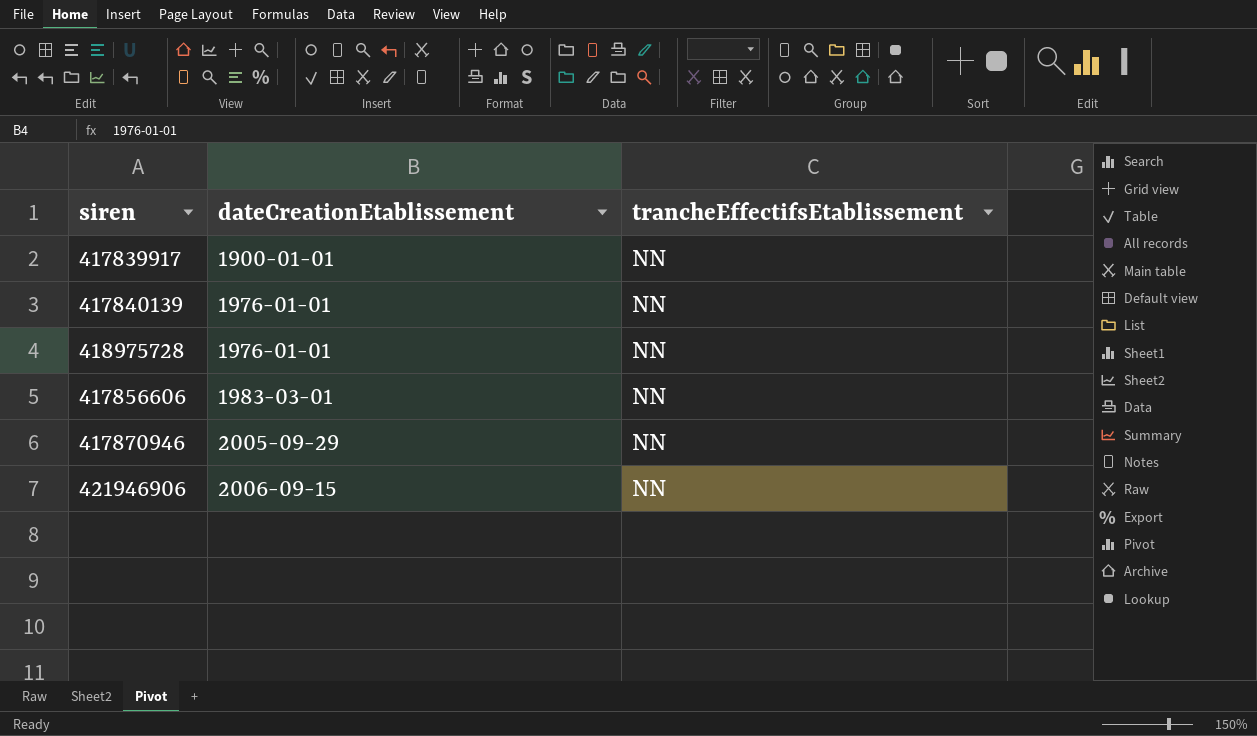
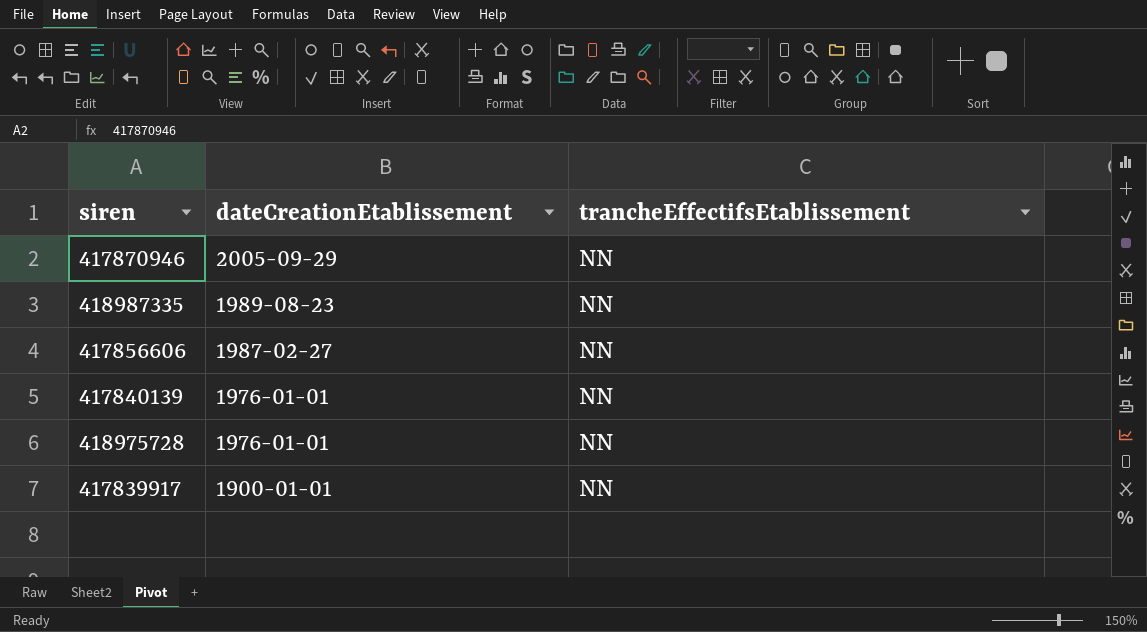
row order: dateCreationEtablissement ascending -> dateCreationEtablissement descending
row 421946906: 2006-09-15 | NN -> none
row 418987335: none -> 1989-08-23 | NN
417856606 | dateCreationEtablissement: 1983-03-01 -> 1987-02-27

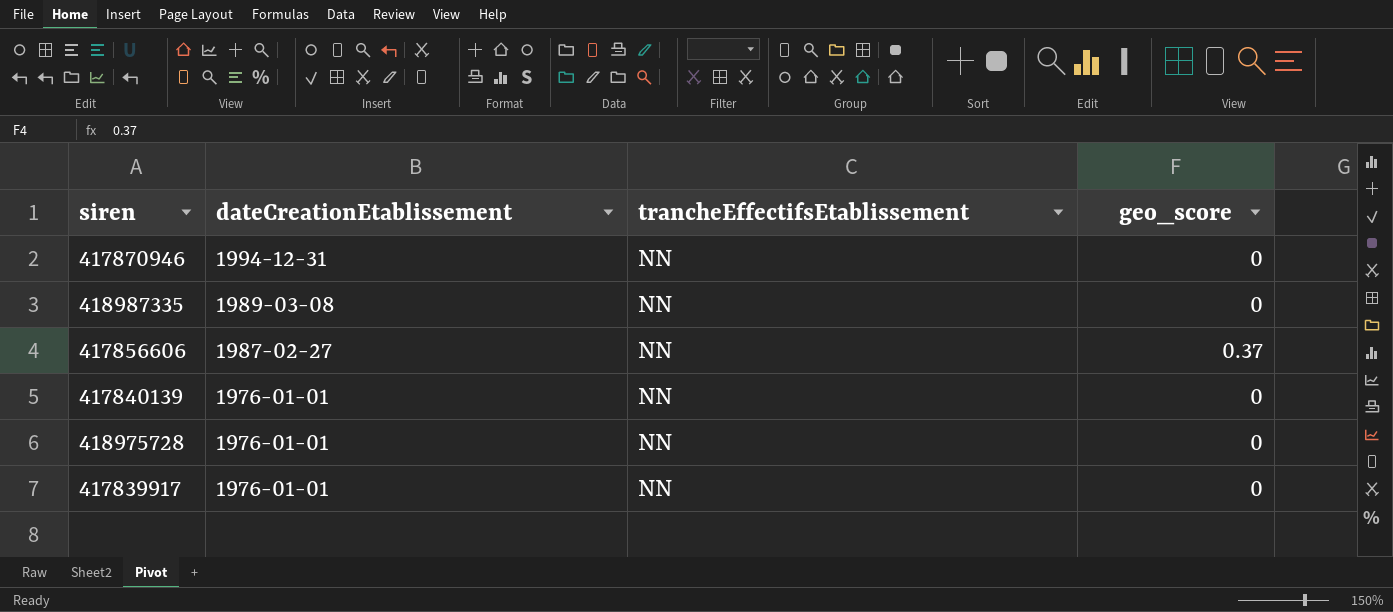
column geo_score | position: none -> 4
417870946 | dateCreationEtablissement: 2005-09-29 -> 1994-12-31
418987335 | dateCreationEtablissement: 1989-08-23 -> 1989-03-08
417839917 | dateCreationEtablissement: 1900-01-01 -> 1976-01-01

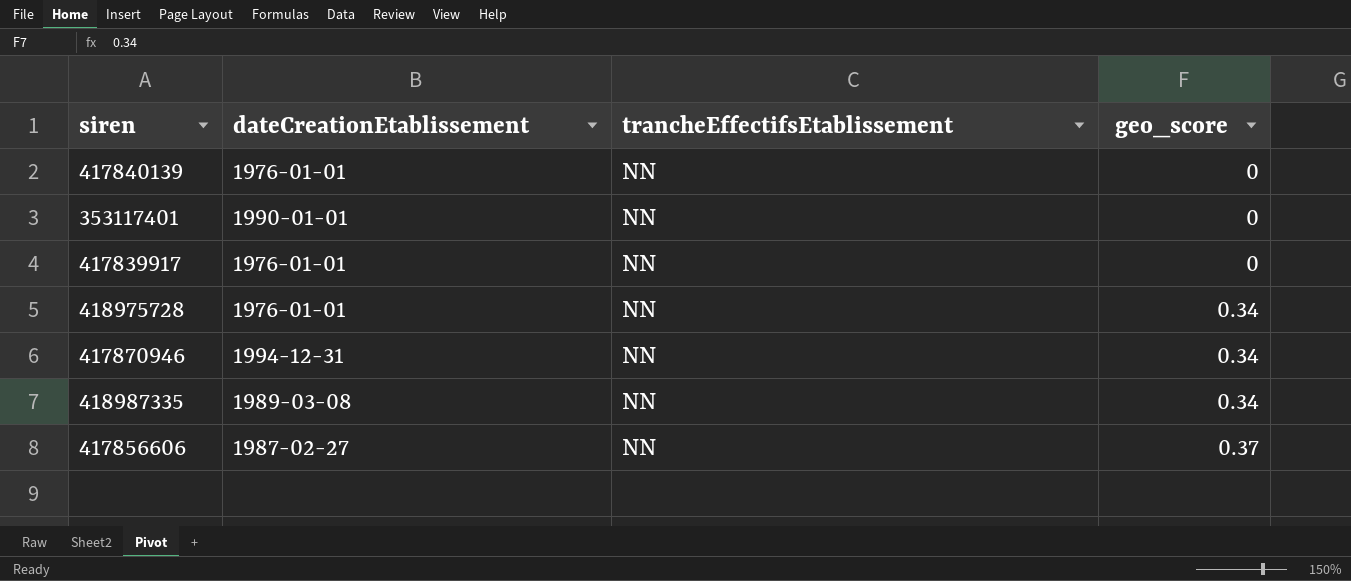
row order: dateCreationEtablissement descending -> geo_score ascending
row 353117401: none -> 1990-01-01 | NN | 0
418975728 | geo_score: 0 -> 0.34
417870946 | geo_score: 0 -> 0.34
418987335 | geo_score: 0 -> 0.34

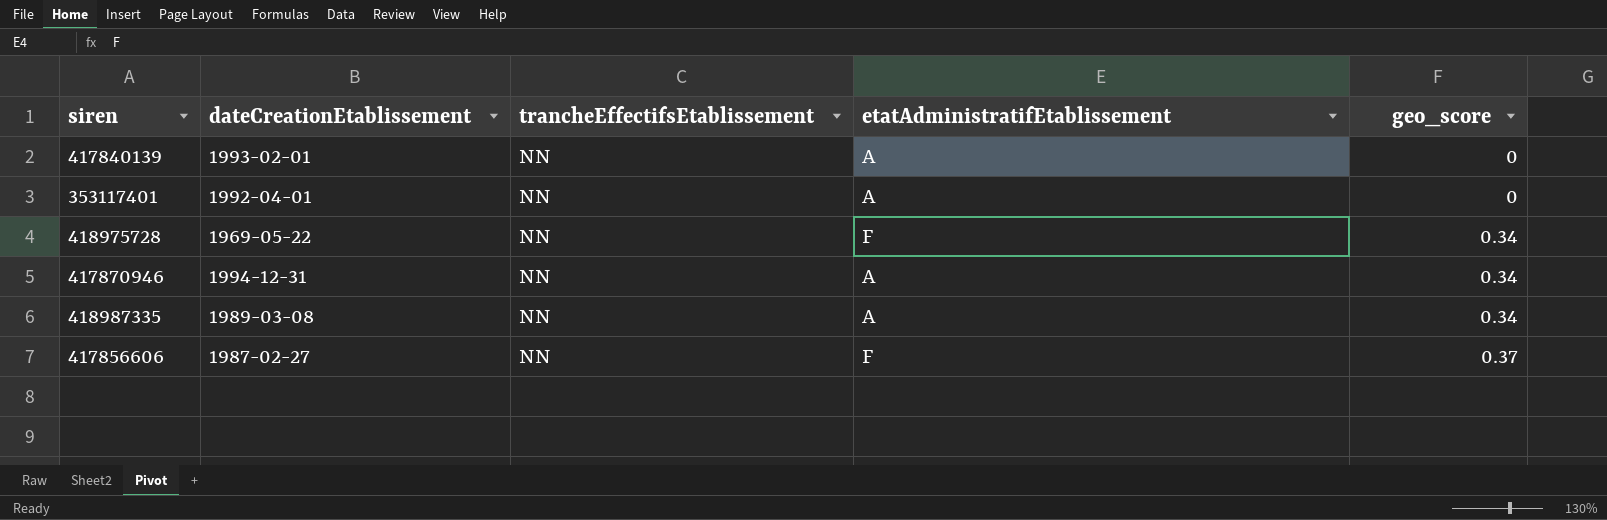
column etatAdministratifEtablissement | position: none -> 4
row 417839917: 1976-01-01 | NN | 0 -> none
417840139 | dateCreationEtablissement: 1976-01-01 -> 1993-02-01
353117401 | dateCreationEtablissement: 1990-01-01 -> 1992-04-01
418975728 | dateCreationEtablissement: 1976-01-01 -> 1969-05-22

